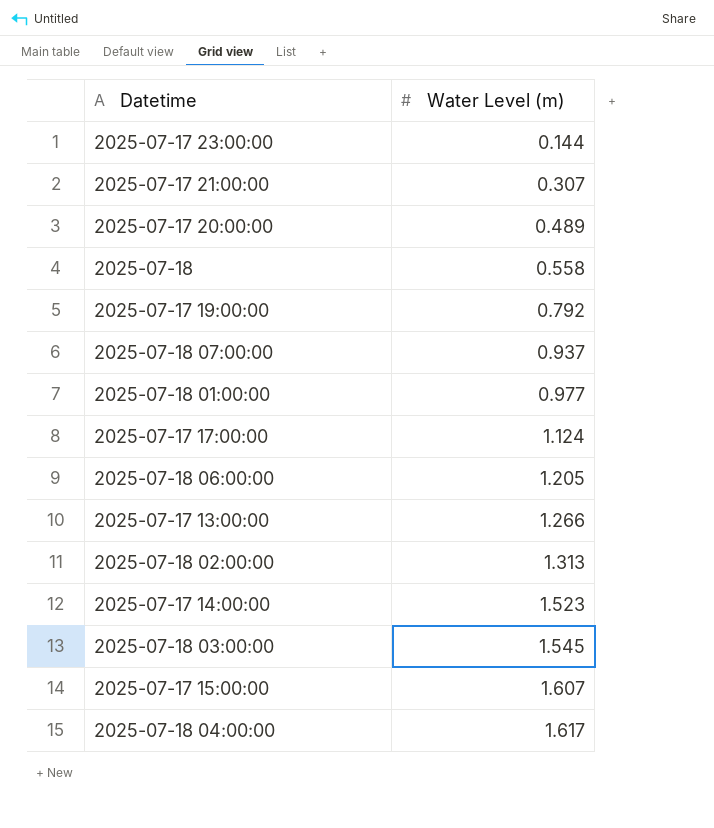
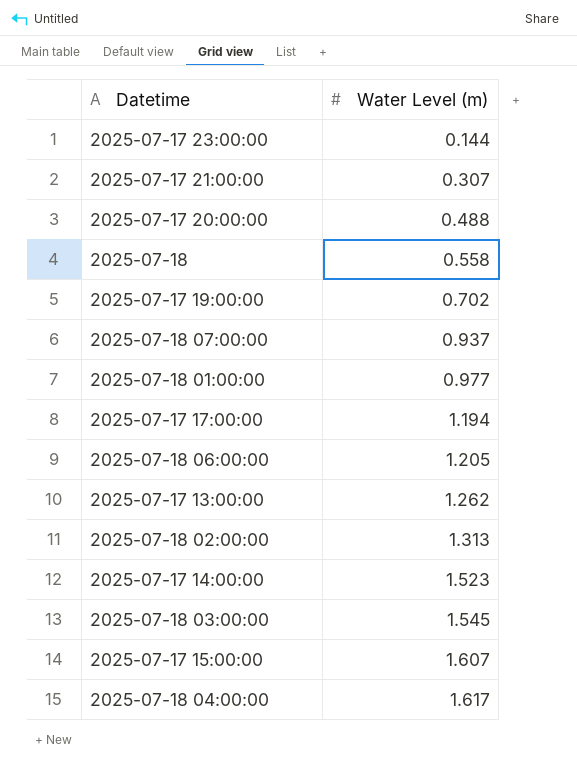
2025-07-17 20:00:00 | Water Level (m): 0.489 -> 0.488
2025-07-17 19:00:00 | Water Level (m): 0.792 -> 0.702
2025-07-17 17:00:00 | Water Level (m): 1.124 -> 1.194
2025-07-17 13:00:00 | Water Level (m): 1.266 -> 1.262

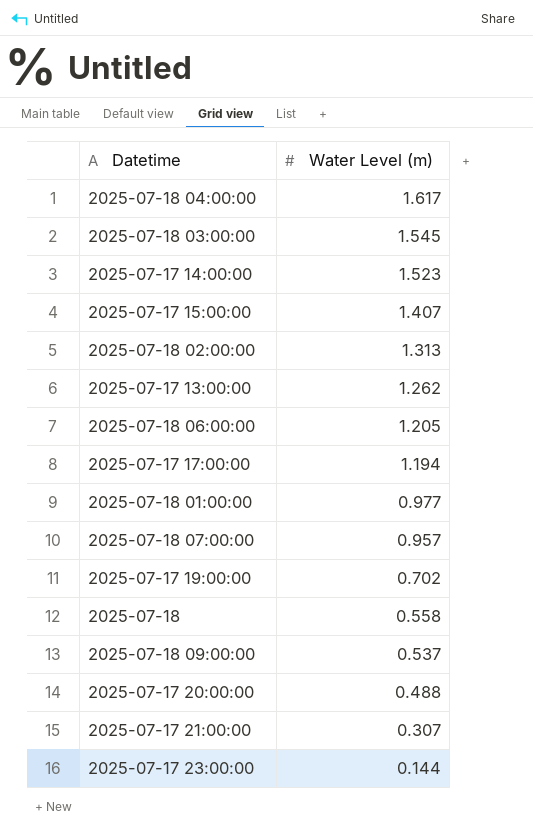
row order: Water Level (m) ascending -> Water Level (m) descending
2025-07-17 15:00:00 | Water Level (m): 1.607 -> 1.407
2025-07-18 07:00:00 | Water Level (m): 0.937 -> 0.957
row 2025-07-18 09:00:00: none -> 0.537

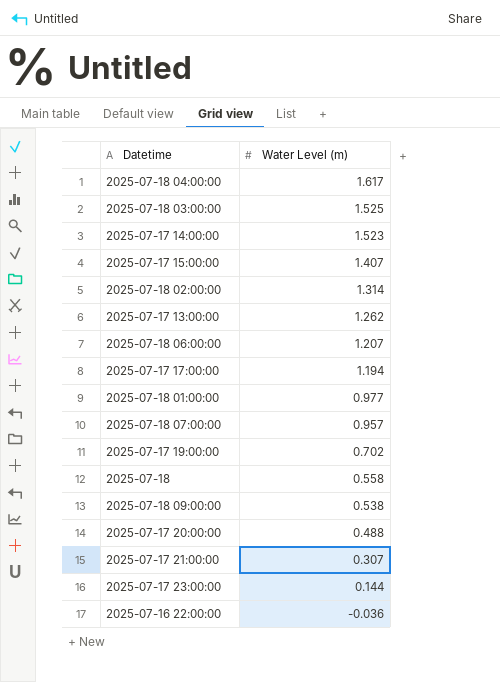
2025-07-18 03:00:00 | Water Level (m): 1.545 -> 1.525
2025-07-18 02:00:00 | Water Level (m): 1.313 -> 1.314
2025-07-18 06:00:00 | Water Level (m): 1.205 -> 1.207
2025-07-18 09:00:00 | Water Level (m): 0.537 -> 0.538
row 2025-07-16 22:00:00: none -> -0.036

